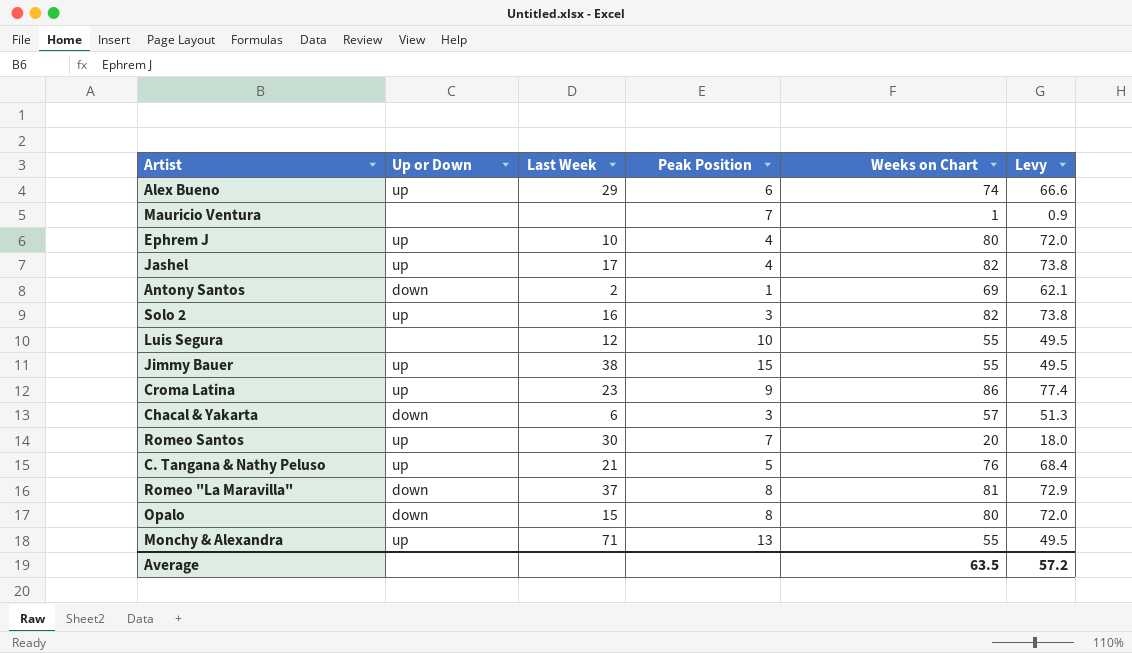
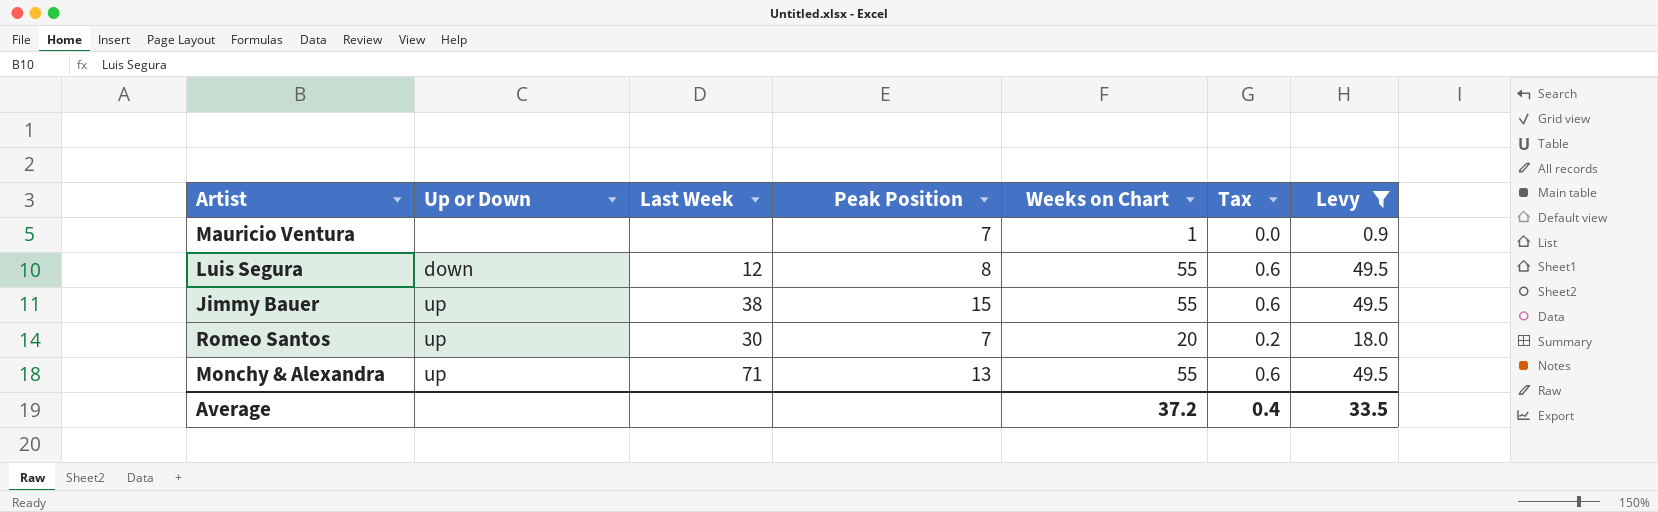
filter: none -> Levy <= 49.5
column Tax | formula: none -> [Weeks on Chart] * 0.01
Luis Segura | Up or Down: none -> down
Luis Segura | Peak Position: 10 -> 8
Average | Weeks on Chart: 63.5 -> 37.2
Average | Levy: 57.2 -> 33.5

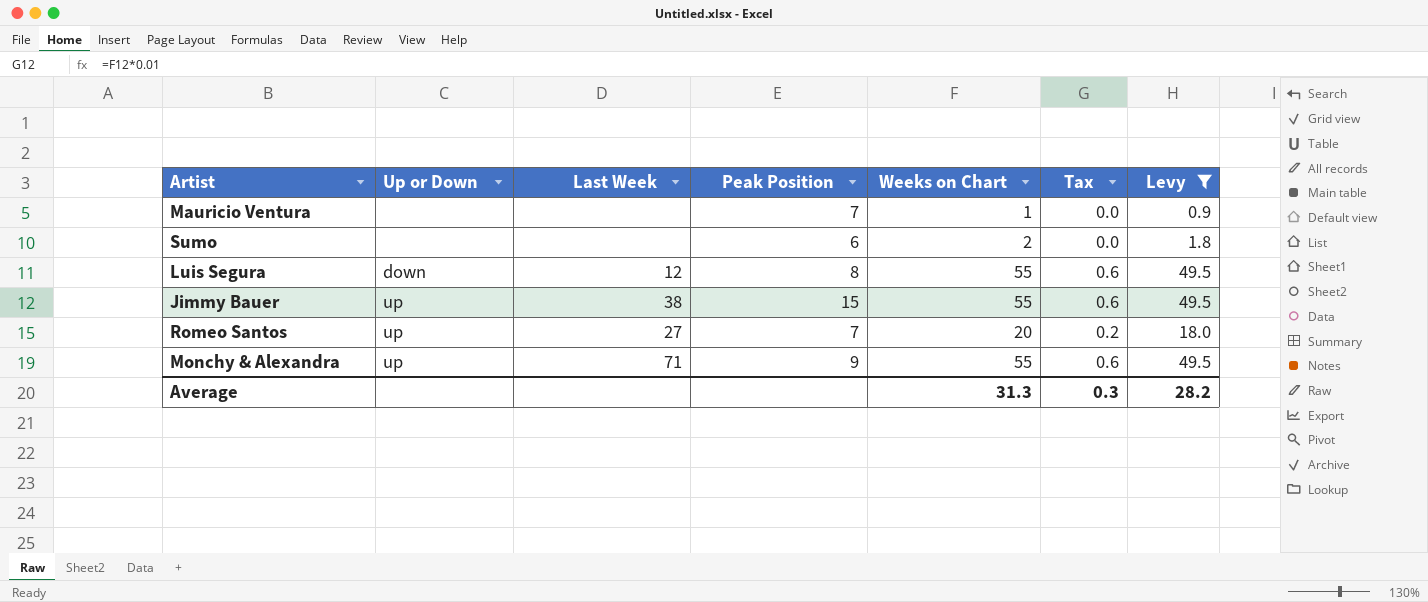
row Sumo: none -> none | none | 6 | 2 | 0.0 | 1.8
Romeo Santos | Last Week: 30 -> 27
Monchy & Alexandra | Peak Position: 13 -> 9
Average | Weeks on Chart: 37.2 -> 31.3
Average | Tax: 0.4 -> 0.3
Average | Levy: 33.5 -> 28.2

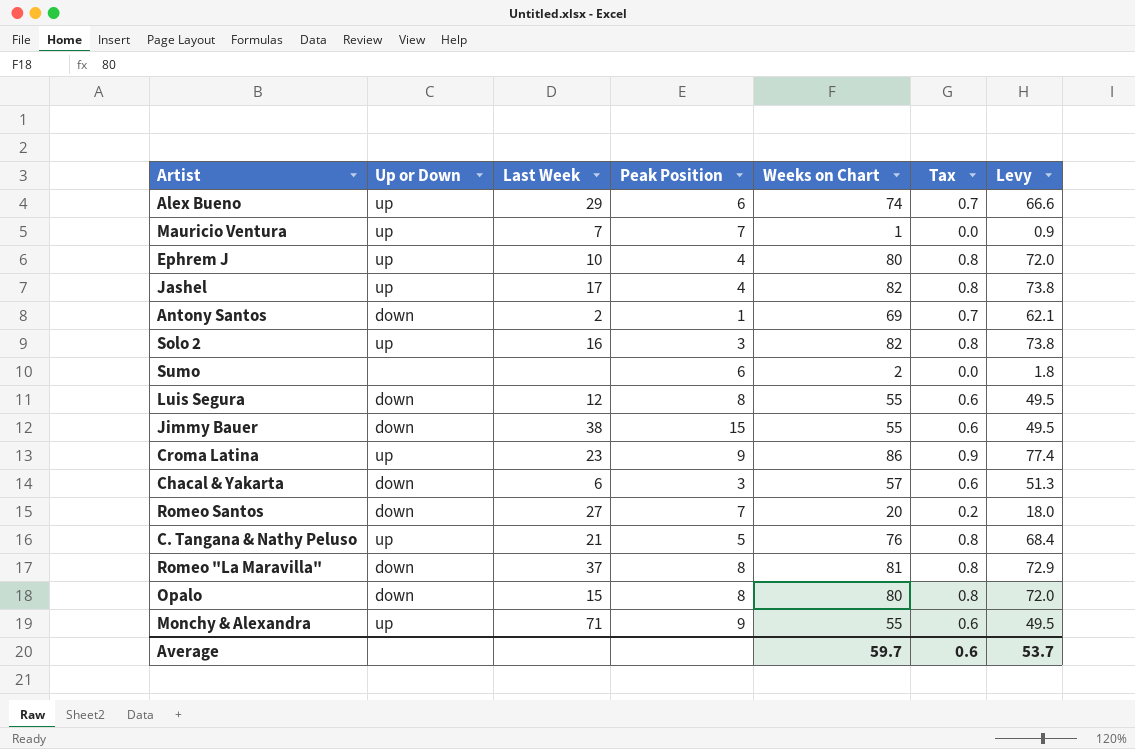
filter: Levy <= 49.5 -> none
Mauricio Ventura | Up or Down: none -> up
Mauricio Ventura | Last Week: none -> 7
Jimmy Bauer | Up or Down: up -> down
Romeo Santos | Up or Down: up -> down
Average | Weeks on Chart: 31.3 -> 59.7
Average | Tax: 0.3 -> 0.6
Average | Levy: 28.2 -> 53.7

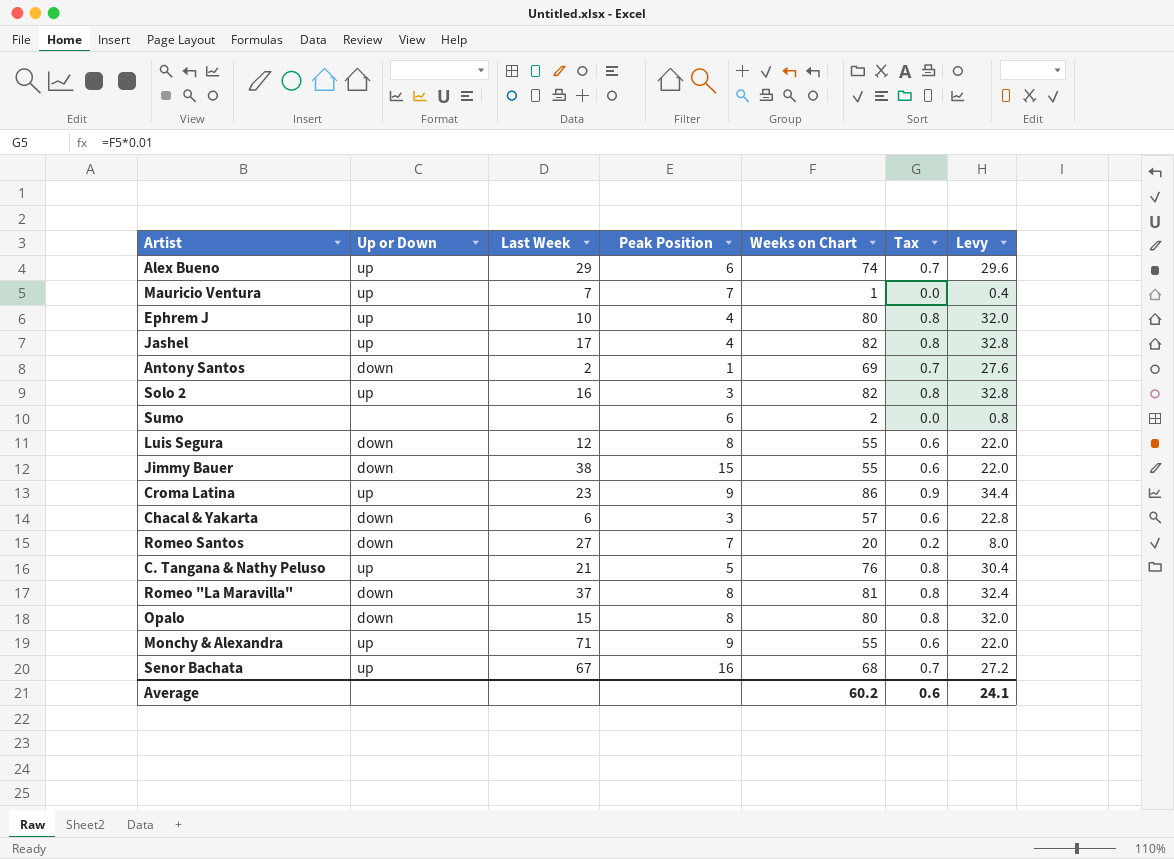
column Levy | formula: [Weeks on Chart] * 0.9 -> [Weeks on Chart] * 0.4
row Senor Bachata: none -> up | 67 | 16 | 68 | 0.7 | 27.2
Average | Weeks on Chart: 59.7 -> 60.2
Average | Levy: 53.7 -> 24.1

